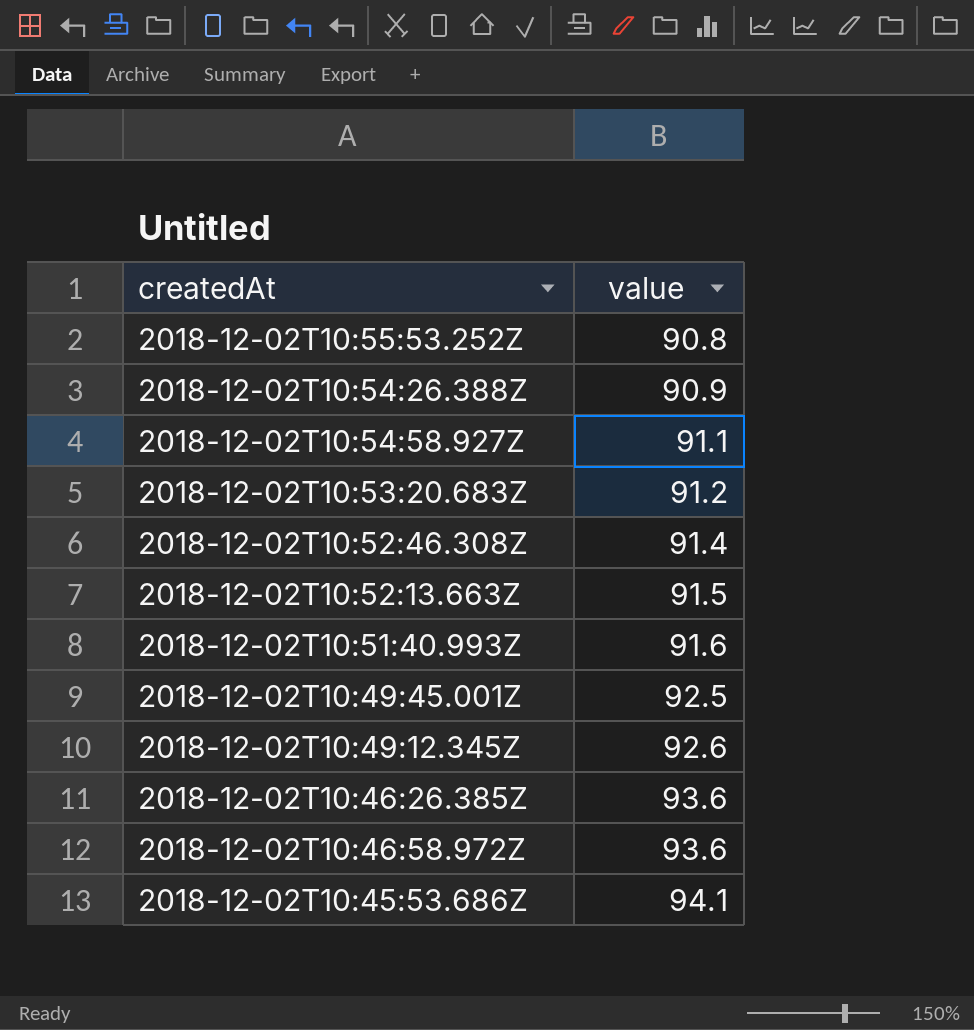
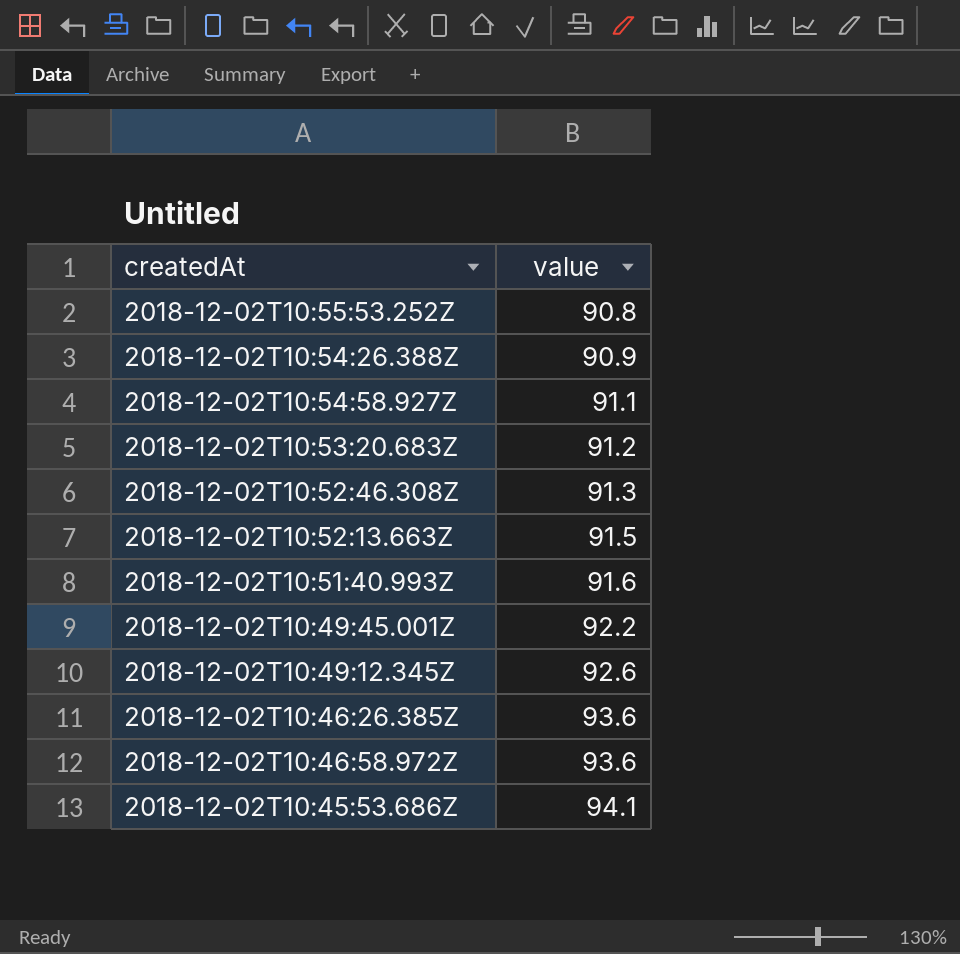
2018-12-02T10:52:46.308Z | value: 91.4 -> 91.3
2018-12-02T10:49:45.001Z | value: 92.5 -> 92.2

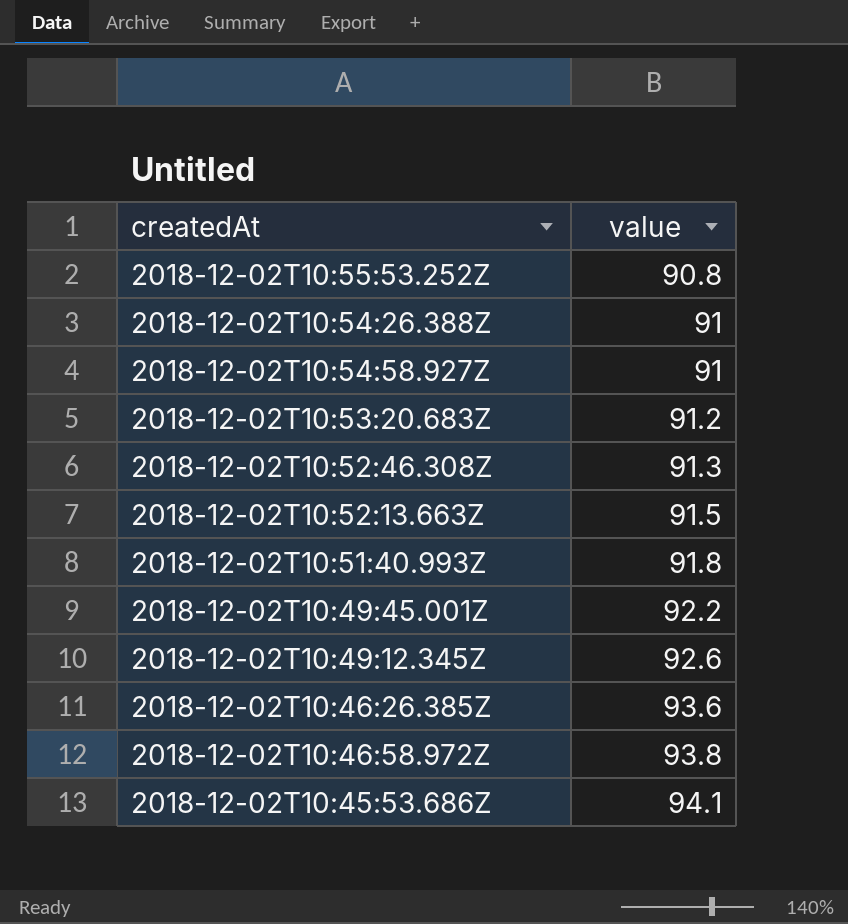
2018-12-02T10:54:26.388Z | value: 90.9 -> 91
2018-12-02T10:54:58.927Z | value: 91.1 -> 91
2018-12-02T10:51:40.993Z | value: 91.6 -> 91.8
2018-12-02T10:46:58.972Z | value: 93.6 -> 93.8

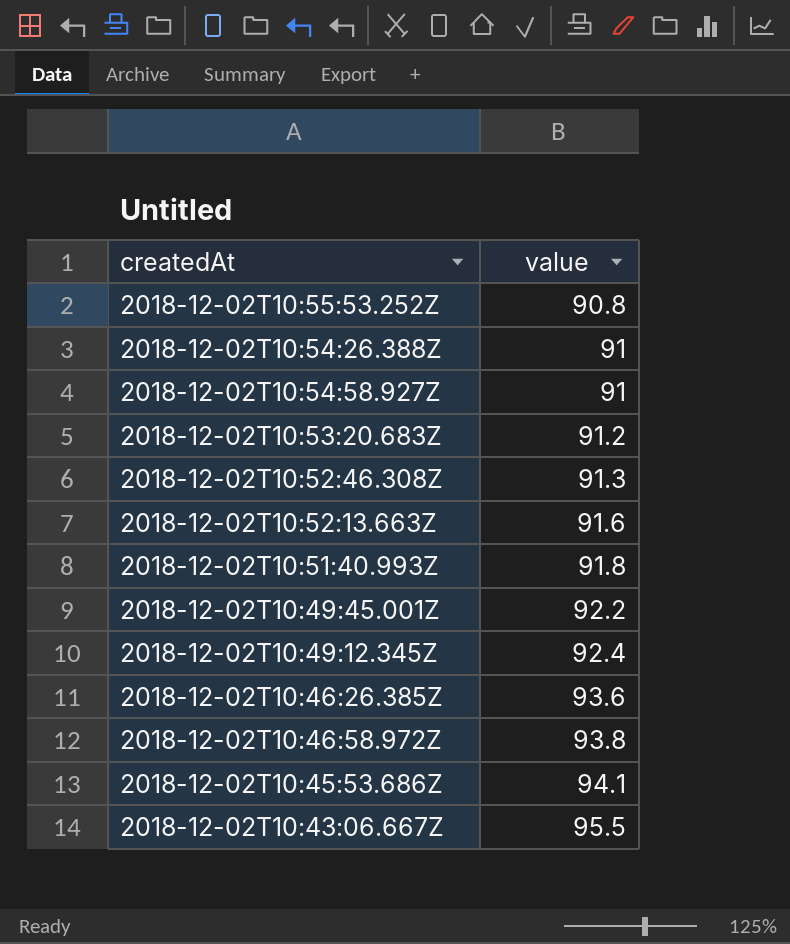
2018-12-02T10:52:13.663Z | value: 91.5 -> 91.6
2018-12-02T10:49:12.345Z | value: 92.6 -> 92.4
row 2018-12-02T10:43:06.667Z: none -> 95.5

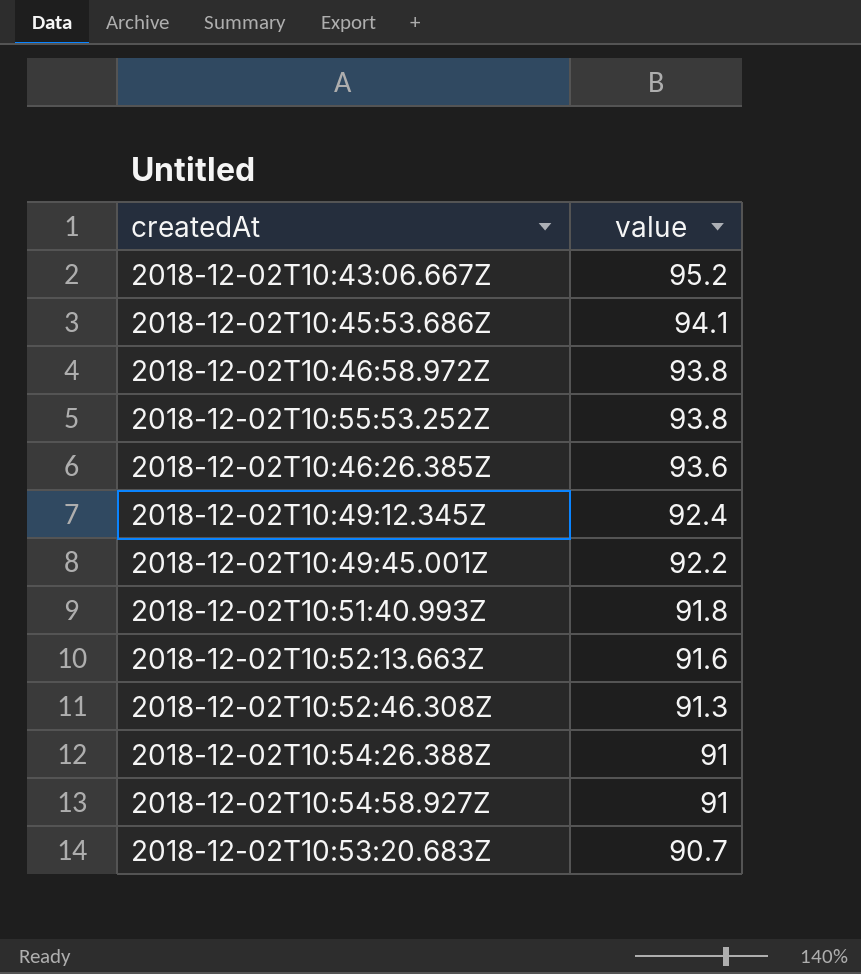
row order: value ascending -> value descending
2018-12-02T10:43:06.667Z | value: 95.5 -> 95.2
2018-12-02T10:55:53.252Z | value: 90.8 -> 93.8
2018-12-02T10:53:20.683Z | value: 91.2 -> 90.7

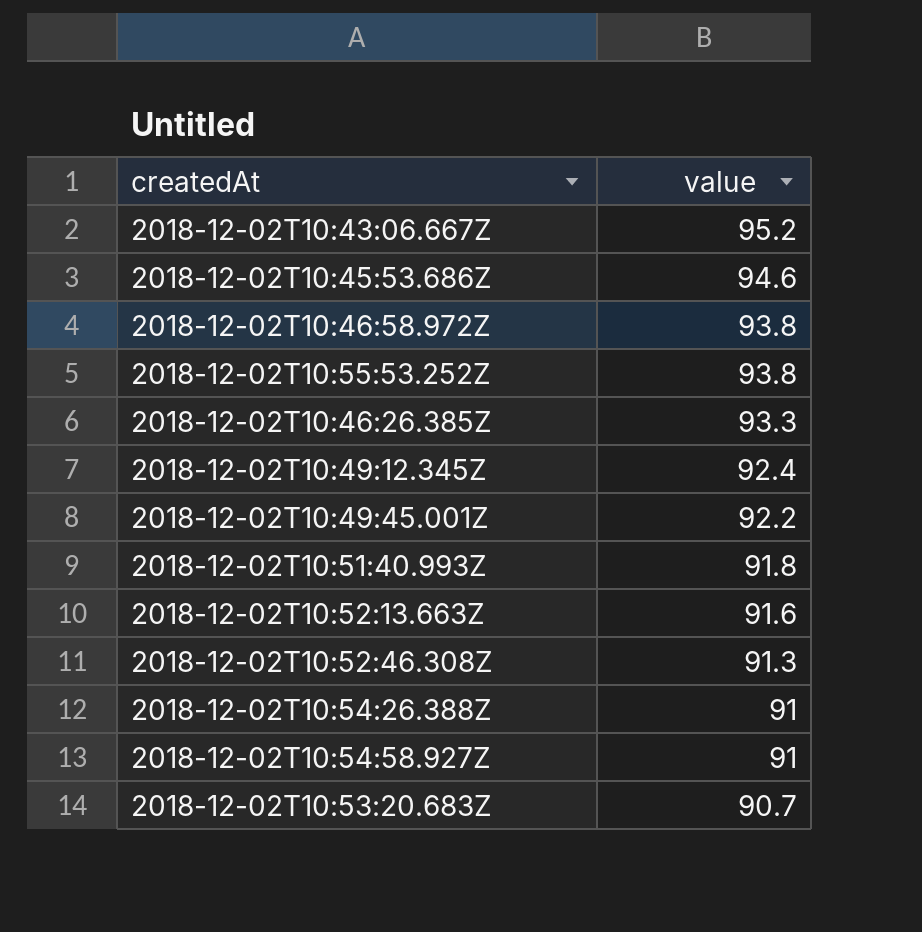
2018-12-02T10:45:53.686Z | value: 94.1 -> 94.6
2018-12-02T10:46:26.385Z | value: 93.6 -> 93.3

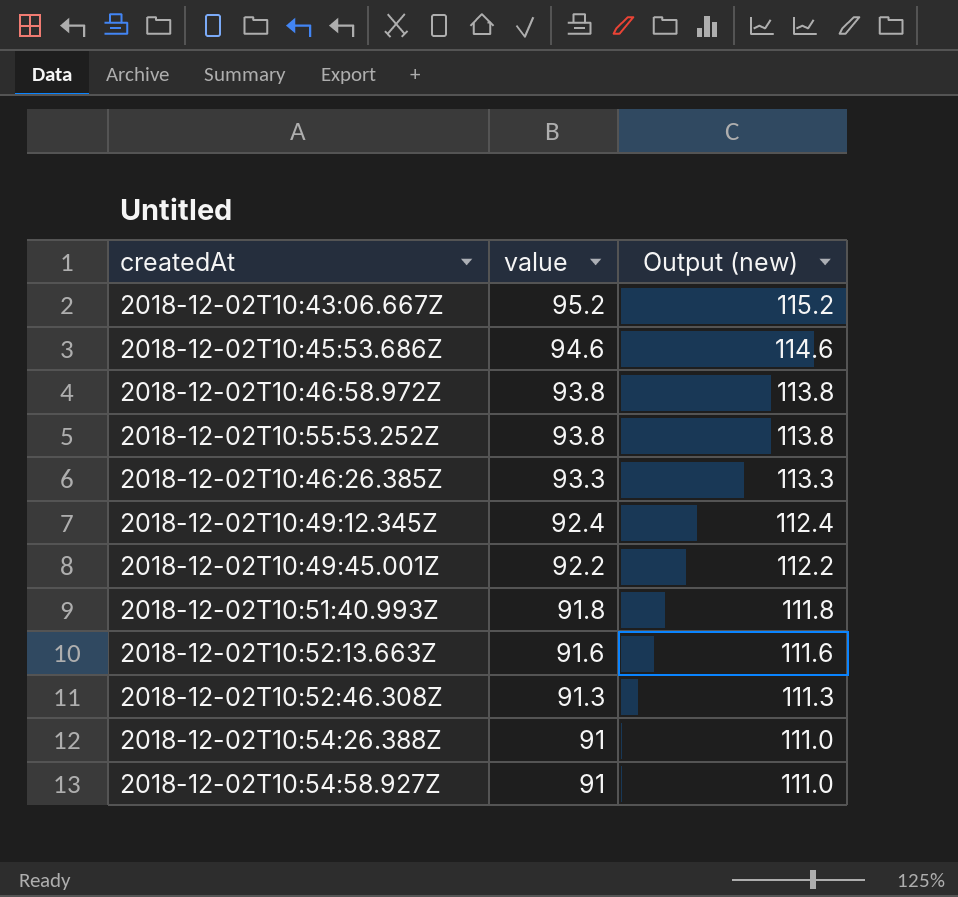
column Output (new) | formula: none -> [value] + 20
row 2018-12-02T10:53:20.683Z: 90.7 -> none

